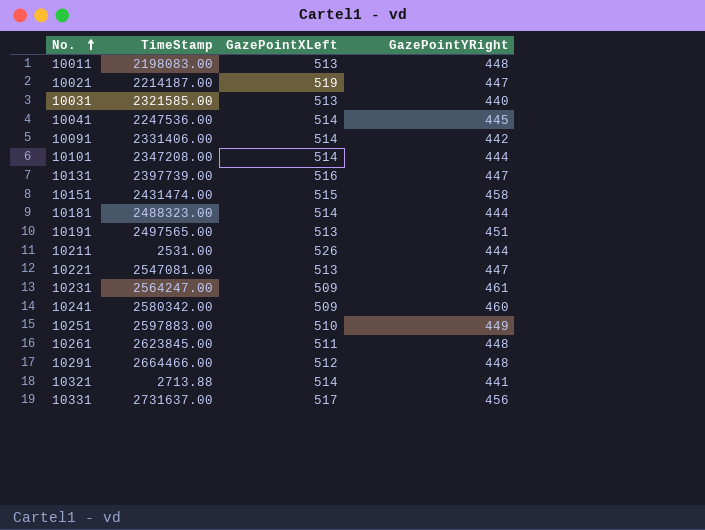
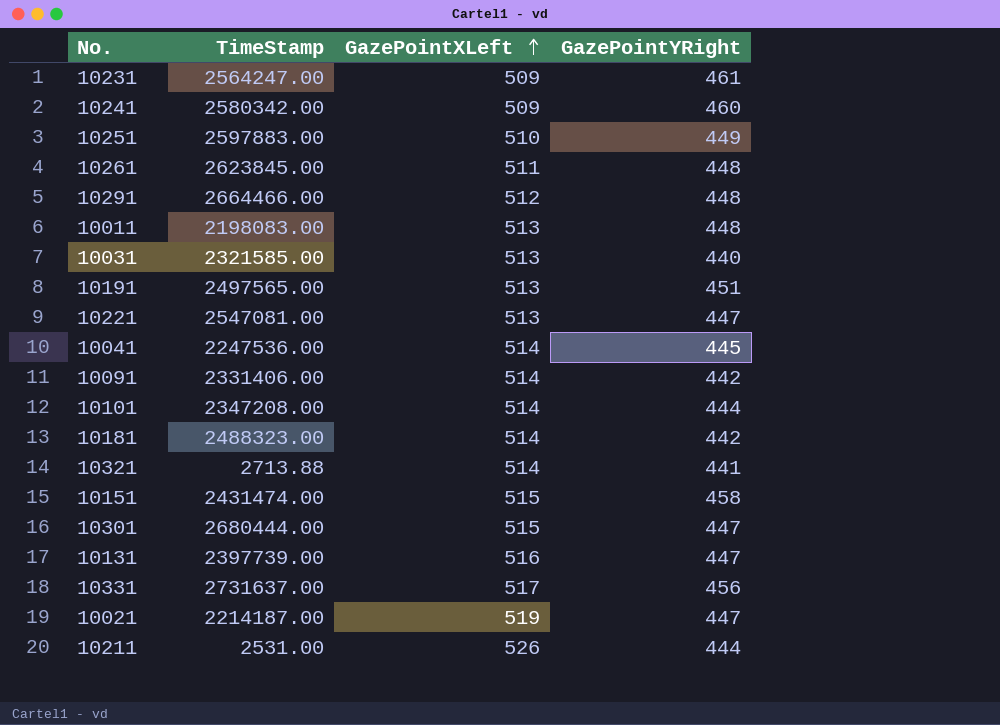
row order: No. ascending -> GazePointXLeft ascending
10181 | GazePointYRight: 444 -> 442
row 10301: none -> 2680444.00 | 515 | 447

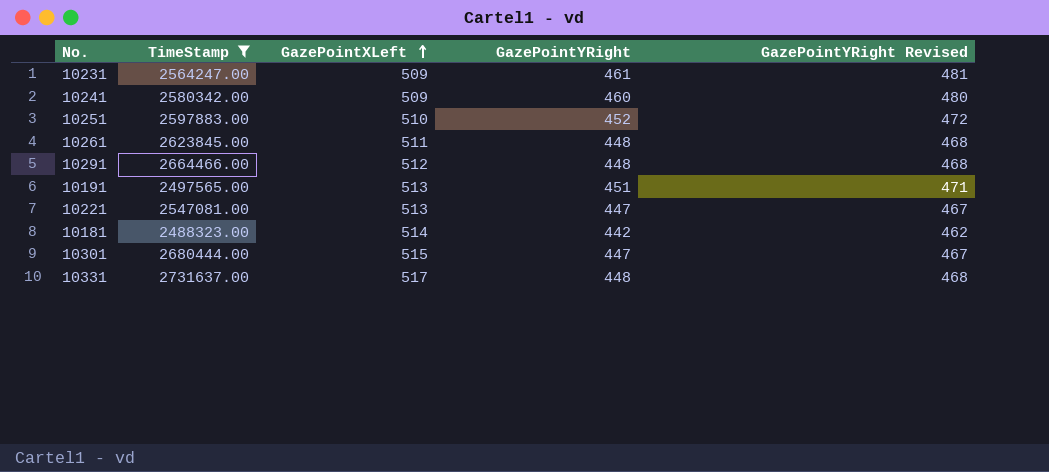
filter: none -> TimeStamp >= 2488323.00
column GazePointYRight Revised | formula: none -> [GazePointYRight] + 20
10251 | GazePointYRight: 449 -> 452
10331 | GazePointYRight: 456 -> 448

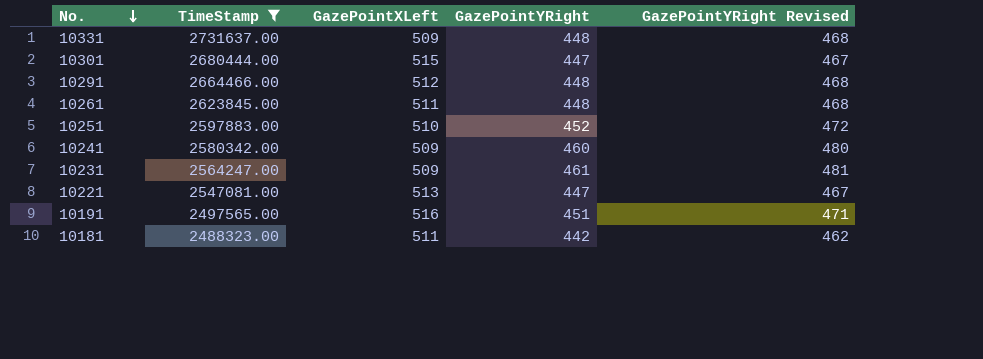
row order: GazePointXLeft ascending -> No. descending
10331 | GazePointXLeft: 517 -> 509
10191 | GazePointXLeft: 513 -> 516
10181 | GazePointXLeft: 514 -> 511

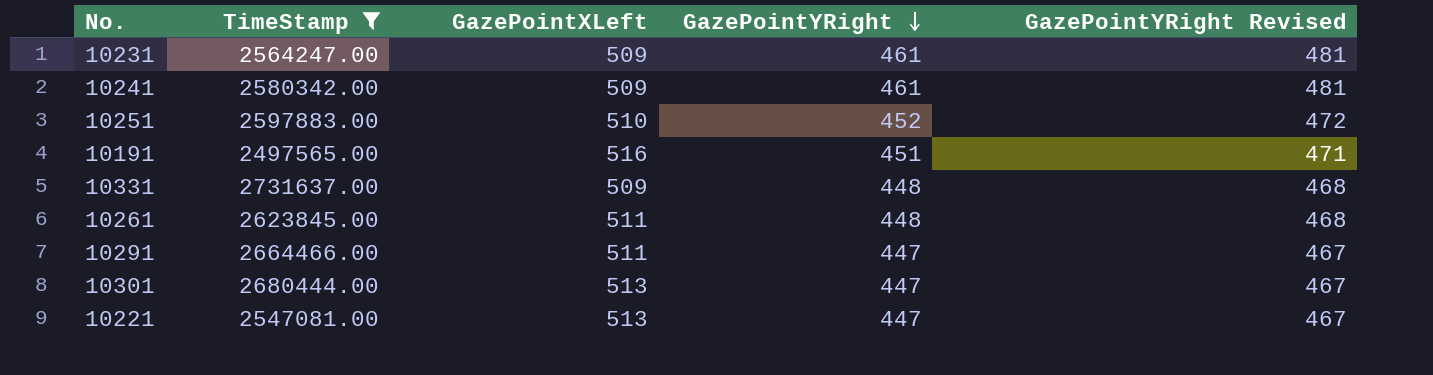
row order: No. descending -> GazePointYRight descending
row 10181: 2488323.00 | 511 | 442 | 462 -> none
10241 | GazePointYRight: 460 -> 461
10241 | GazePointYRight Revised: 480 -> 481
10291 | GazePointXLeft: 512 -> 511
10291 | GazePointYRight: 448 -> 447
10291 | GazePointYRight Revised: 468 -> 467
10301 | GazePointXLeft: 515 -> 513

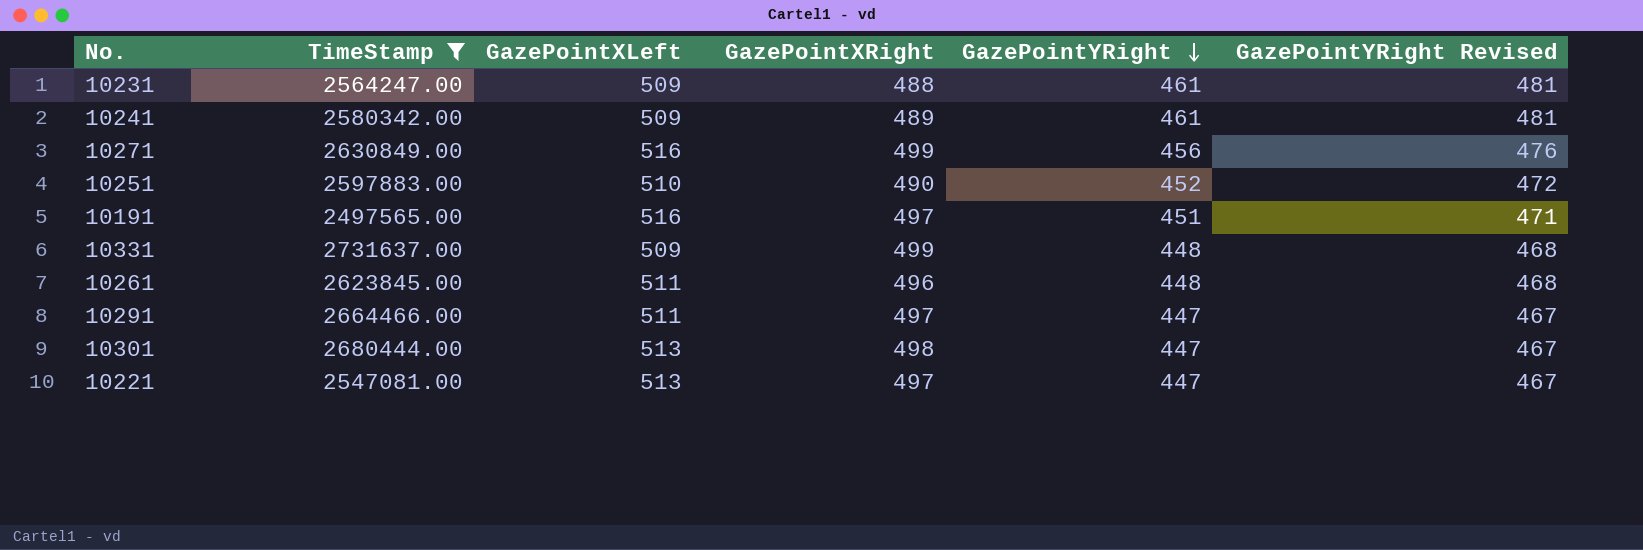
column GazePointXRight | position: none -> 4
row 10271: none -> 2630849.00 | 516 | 499 | 456 | 476

